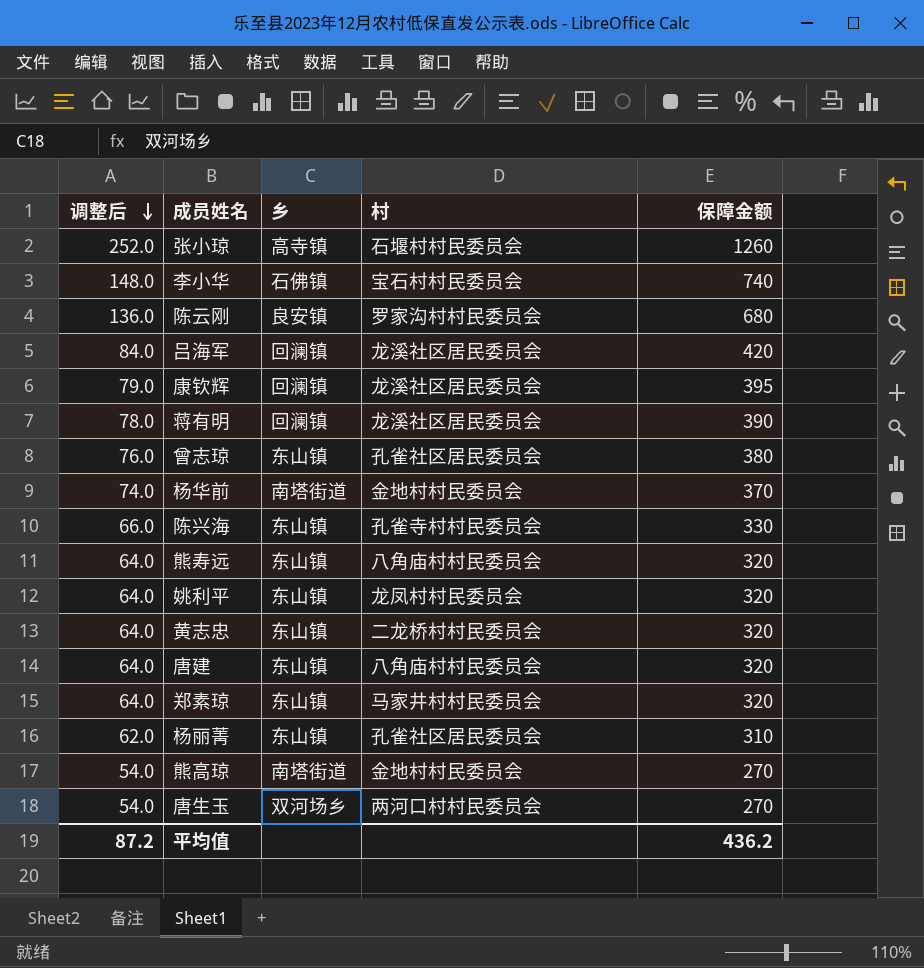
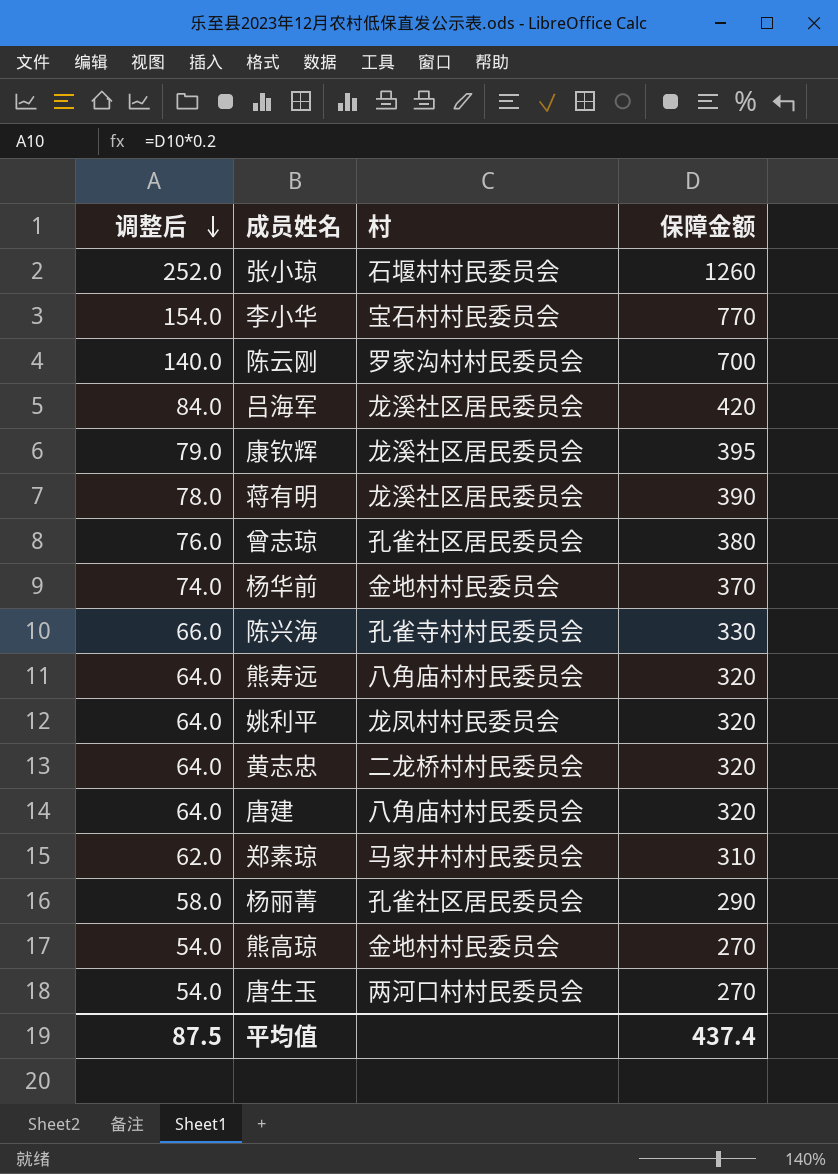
column 乡 | position: 3 -> none
李小华 | 调整后: 148.0 -> 154.0
李小华 | 保障金额: 740 -> 770
陈云刚 | 调整后: 136.0 -> 140.0
陈云刚 | 保障金额: 680 -> 700
郑素琼 | 调整后: 64.0 -> 62.0
郑素琼 | 保障金额: 320 -> 310
杨丽菁 | 调整后: 62.0 -> 58.0
杨丽菁 | 保障金额: 310 -> 290
平均值 | 调整后: 87.2 -> 87.5
平均值 | 保障金额: 436.2 -> 437.4

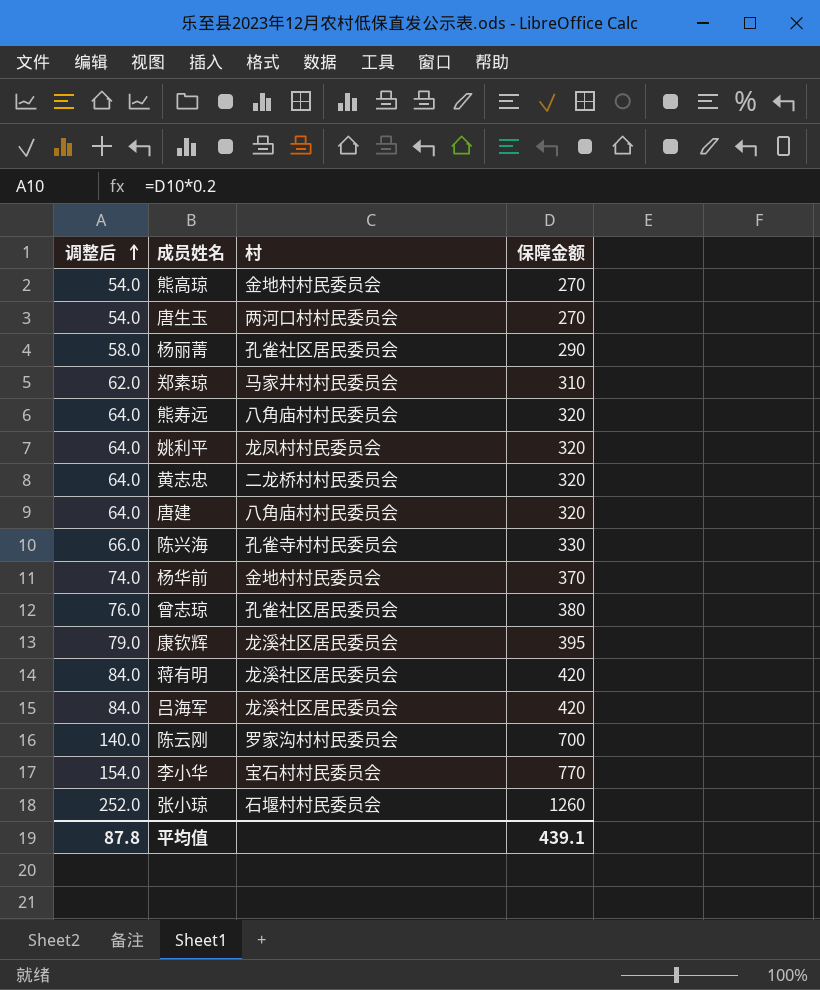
row order: 调整后 descending -> 调整后 ascending
蒋有明 | 调整后: 78.0 -> 84.0
蒋有明 | 保障金额: 390 -> 420
平均值 | 调整后: 87.5 -> 87.8
平均值 | 保障金额: 437.4 -> 439.1

